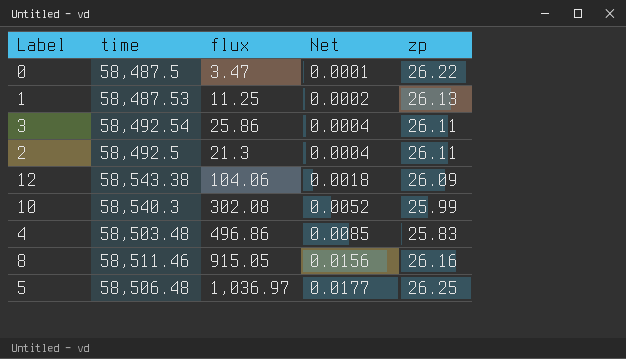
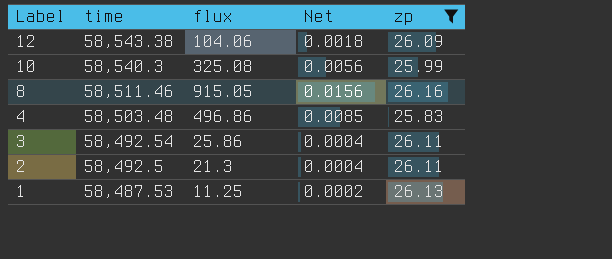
filter: none -> zp <= 26.16
row order: Net ascending -> Label descending
10 | flux: 302.08 -> 325.08
10 | Net: 0.0052 -> 0.0056

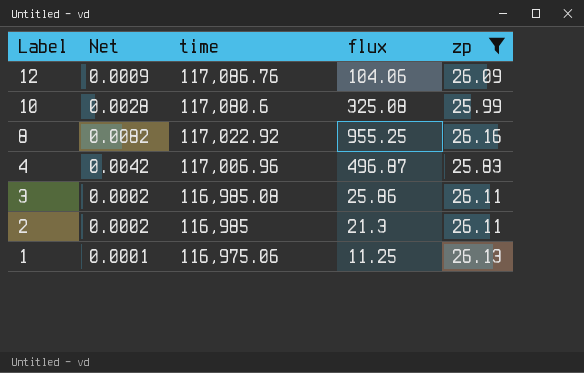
column Net | position: 4 -> 2
12 | Net: 0.0018 -> 0.0009
12 | time: 58,543.38 -> 117,086.76
10 | Net: 0.0056 -> 0.0028
10 | time: 58,540.3 -> 117,080.6
8 | Net: 0.0156 -> 0.0082
8 | time: 58,511.46 -> 117,022.92
8 | flux: 915.05 -> 955.25
4 | Net: 0.0085 -> 0.0042
4 | time: 58,503.48 -> 117,006.96
4 | flux: 496.86 -> 496.87
3 | Net: 0.0004 -> 0.0002
3 | time: 58,492.54 -> 116,985.08
2 | Net: 0.0004 -> 0.0002
2 | time: 58,492.5 -> 116,985
1 | Net: 0.0002 -> 0.0001
1 | time: 58,487.53 -> 116,975.06

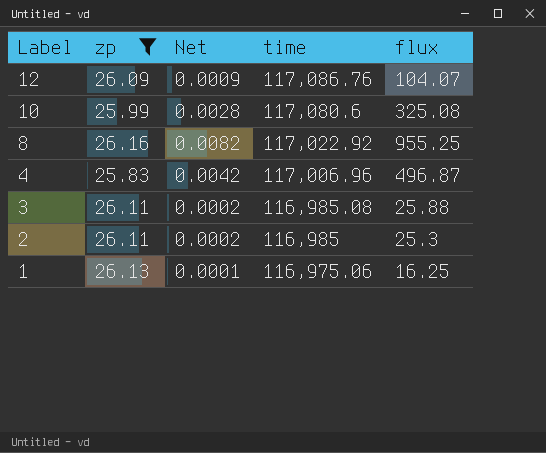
column zp | position: 5 -> 2
12 | flux: 104.06 -> 104.07
3 | flux: 25.86 -> 25.88
2 | flux: 21.3 -> 25.3
1 | flux: 11.25 -> 16.25

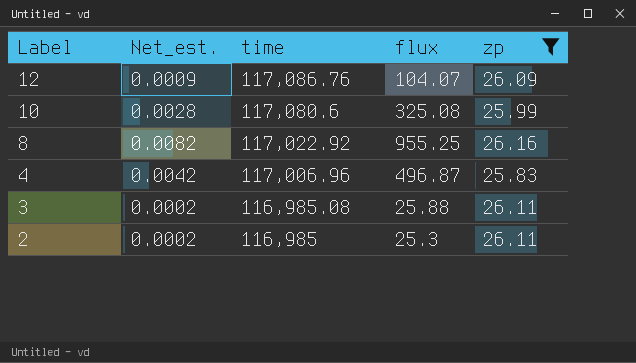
column name: Net -> Net_est.
column zp | position: 2 -> 5
row 1: 26.13 | 0.0001 | 116,975.06 | 16.25 -> none

